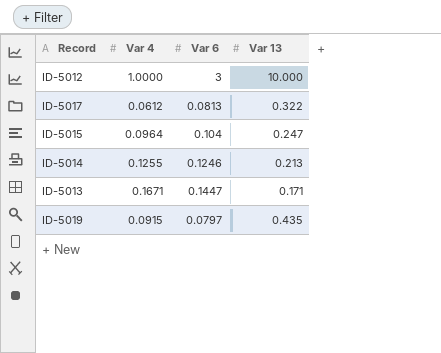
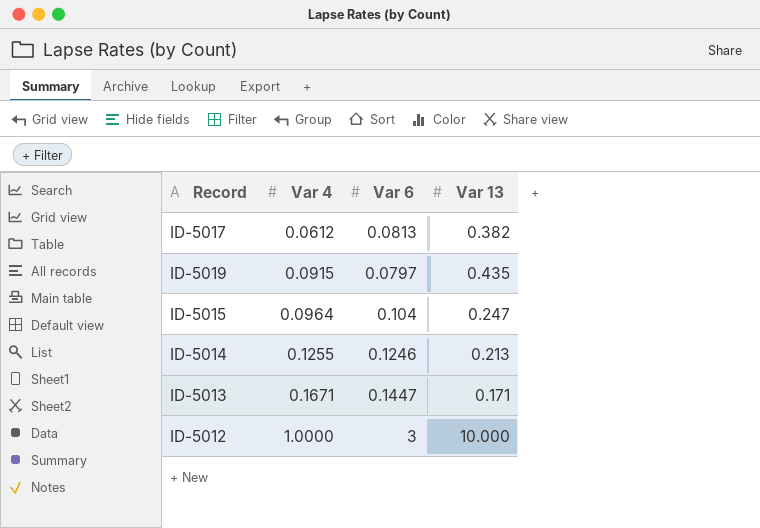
row order: none -> Var 4 ascending
ID-5017 | Var 13: 0.322 -> 0.382

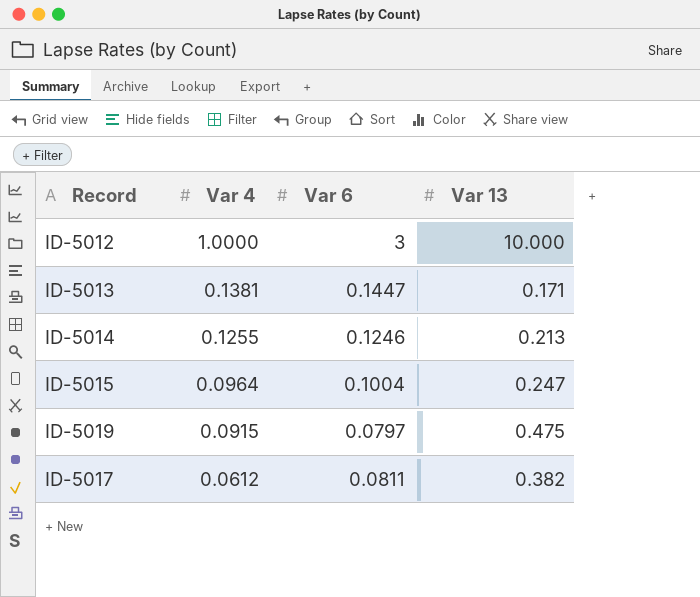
row order: Var 4 ascending -> Var 4 descending
ID-5013 | Var 4: 0.1671 -> 0.1381
ID-5015 | Var 6: 0.104 -> 0.1004
ID-5019 | Var 13: 0.435 -> 0.475
ID-5017 | Var 6: 0.0813 -> 0.0811

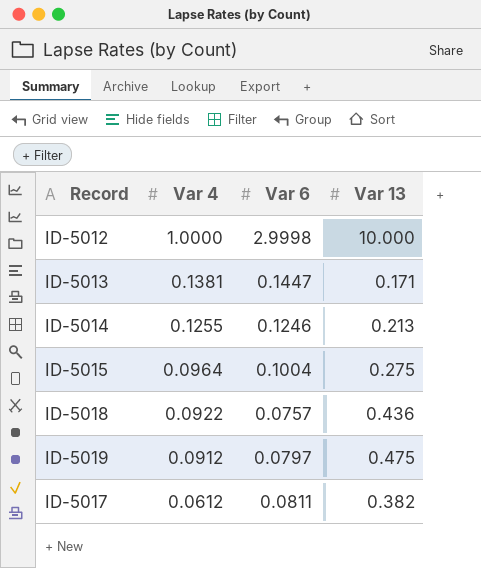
ID-5012 | Var 6: 3 -> 2.9998
ID-5015 | Var 13: 0.247 -> 0.275
row ID-5018: none -> 0.0922 | 0.0757 | 0.436
ID-5019 | Var 4: 0.0915 -> 0.0912

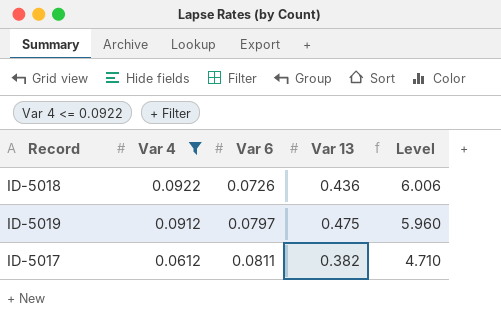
filter: none -> Var 4 <= 0.0922
column Level | formula: none -> [Var 13] / [Var 6]
ID-5018 | Var 6: 0.0757 -> 0.0726

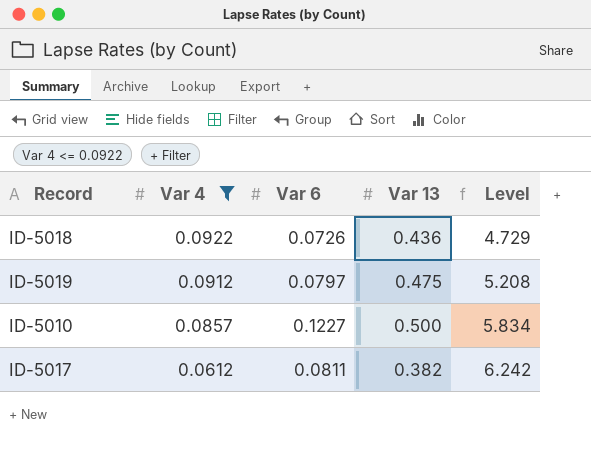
column Level | formula: [Var 13] / [Var 6] -> [Var 13] / [Var 4]
row ID-5010: none -> 0.0857 | 0.1227 | 0.500 | 5.834

